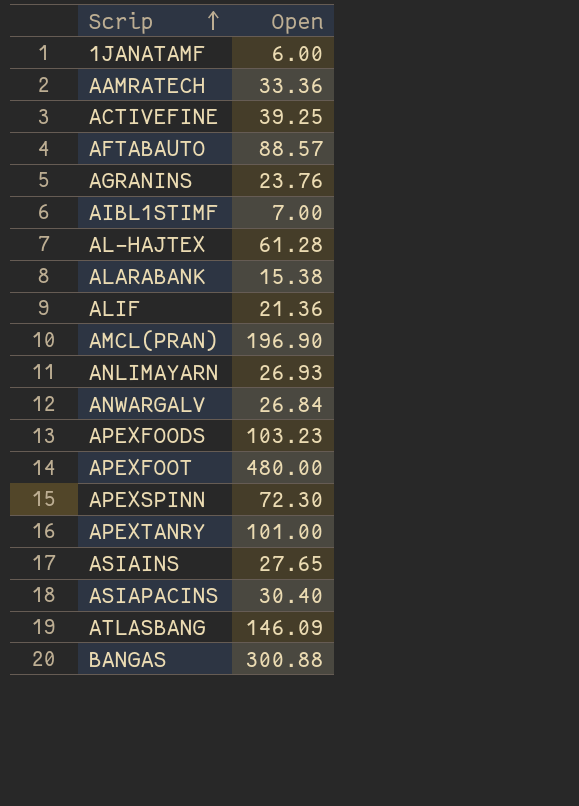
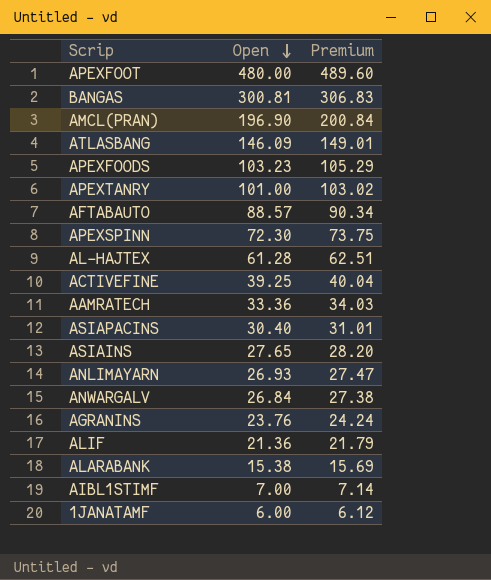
row order: Scrip ascending -> Open descending
column Premium | formula: none -> [Open] * 1.02
BANGAS | Open: 300.88 -> 300.81

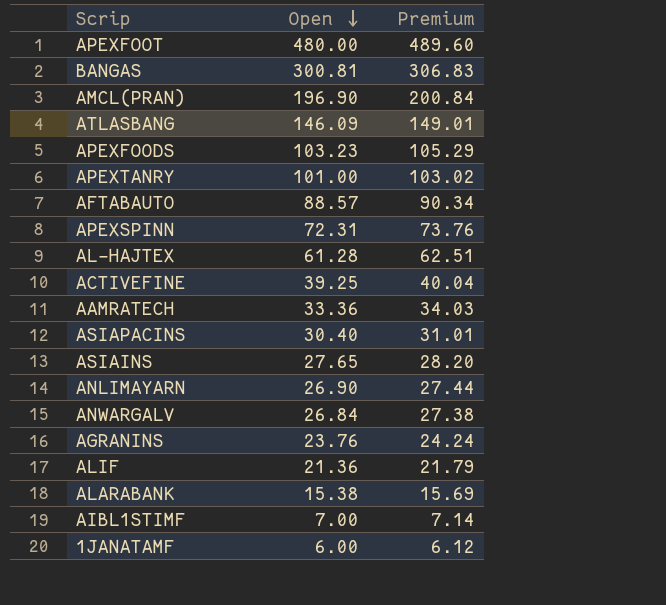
APEXSPINN | Open: 72.30 -> 72.31
APEXSPINN | Premium: 73.75 -> 73.76
ANLIMAYARN | Open: 26.93 -> 26.90
ANLIMAYARN | Premium: 27.47 -> 27.44

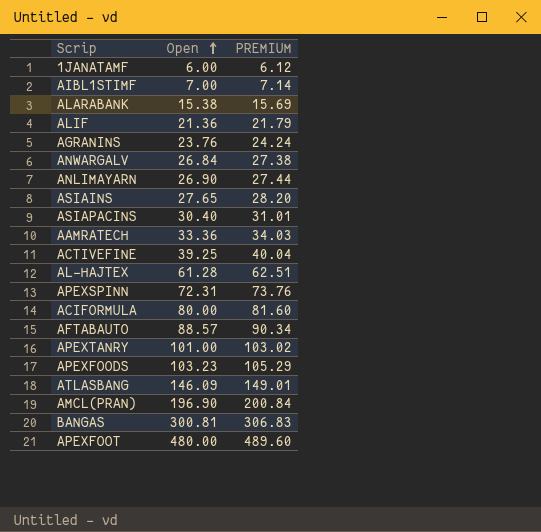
row order: Open descending -> Open ascending
column name: Premium -> PREMIUM
row ACIFORMULA: none -> 80.00 | 81.60

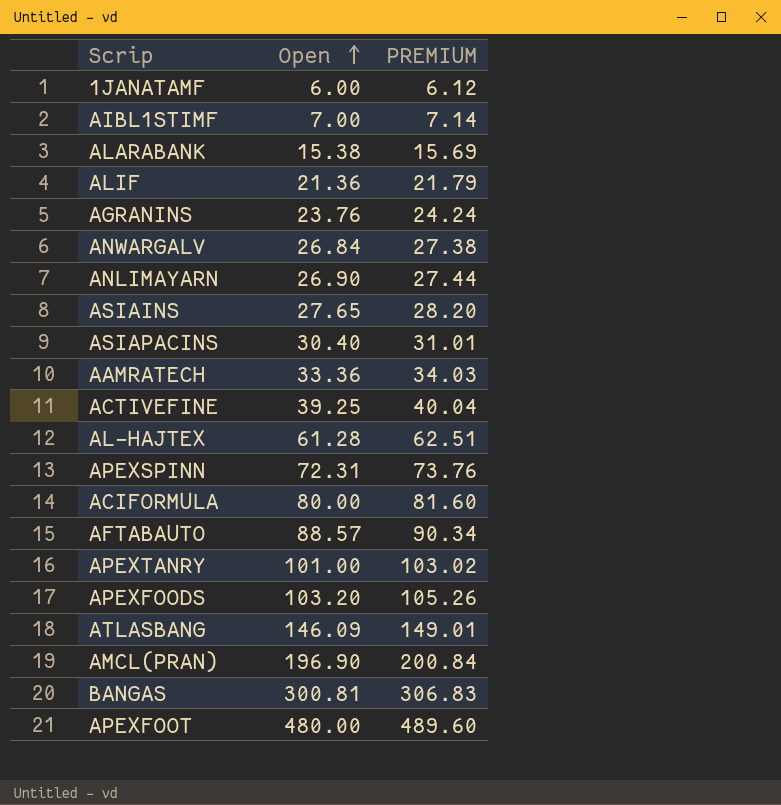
APEXFOODS | Open: 103.23 -> 103.20
APEXFOODS | PREMIUM: 105.29 -> 105.26

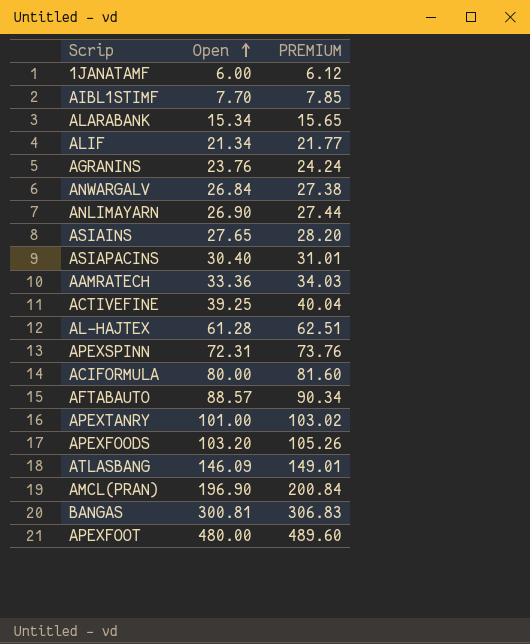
AIBL1STIMF | Open: 7.00 -> 7.70
AIBL1STIMF | PREMIUM: 7.14 -> 7.85
ALARABANK | Open: 15.38 -> 15.34
ALARABANK | PREMIUM: 15.69 -> 15.65
ALIF | Open: 21.36 -> 21.34
ALIF | PREMIUM: 21.79 -> 21.77

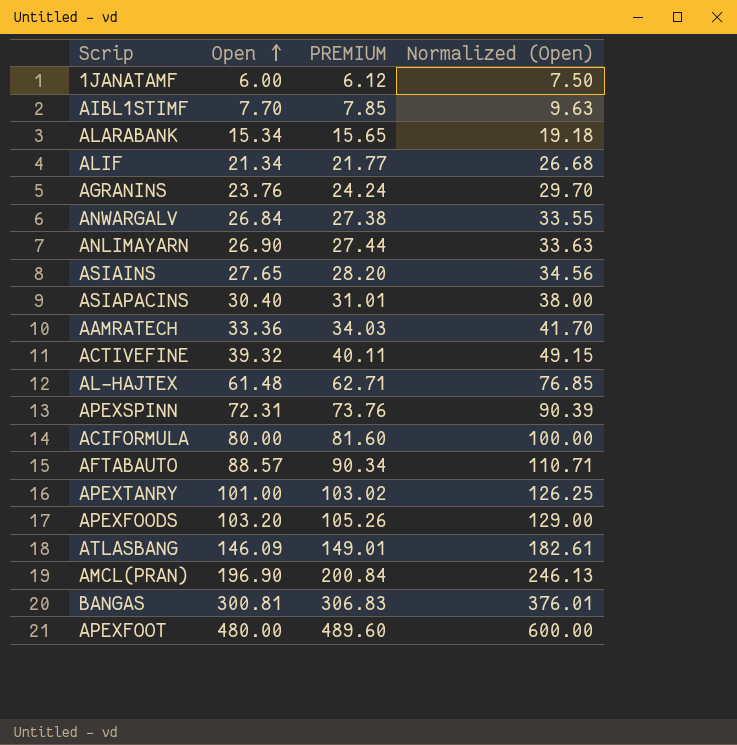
column Normalized (Open) | formula: none -> [Open] * 1.25
ACTIVEFINE | Open: 39.25 -> 39.32
ACTIVEFINE | PREMIUM: 40.04 -> 40.11
AL-HAJTEX | Open: 61.28 -> 61.48
AL-HAJTEX | PREMIUM: 62.51 -> 62.71

